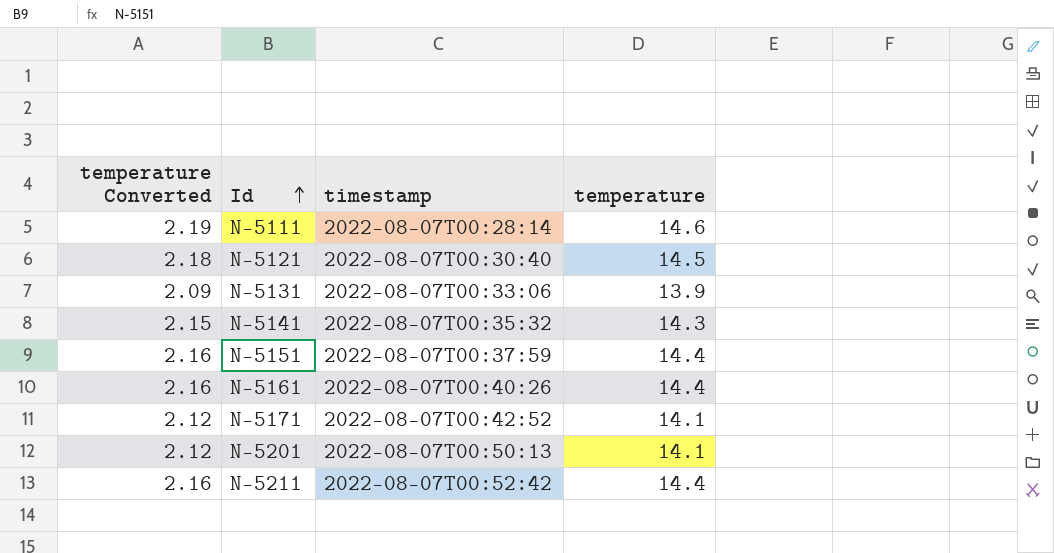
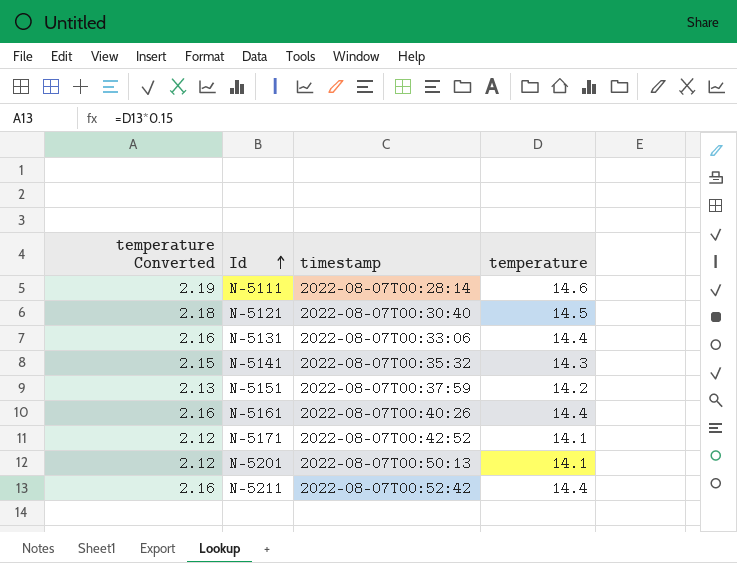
N-5131 | temperature Converted: 2.09 -> 2.16
N-5131 | temperature: 13.9 -> 14.4
N-5151 | temperature Converted: 2.16 -> 2.13
N-5151 | temperature: 14.4 -> 14.2

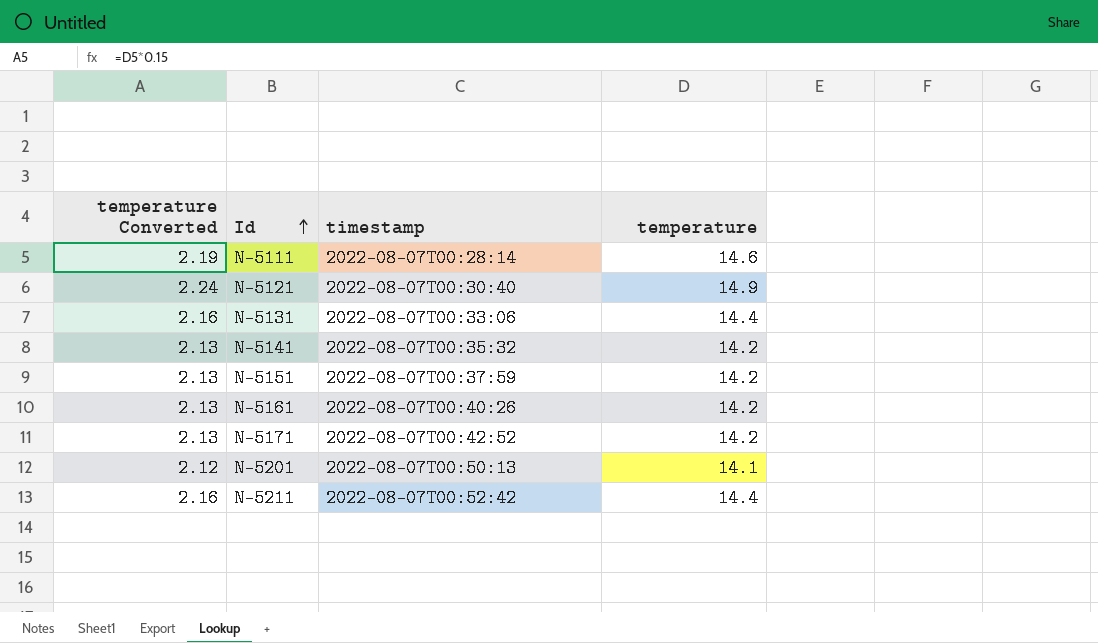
N-5121 | temperature Converted: 2.18 -> 2.24
N-5121 | temperature: 14.5 -> 14.9
N-5141 | temperature Converted: 2.15 -> 2.13
N-5141 | temperature: 14.3 -> 14.2
N-5161 | temperature Converted: 2.16 -> 2.13
N-5161 | temperature: 14.4 -> 14.2
N-5171 | temperature Converted: 2.12 -> 2.13
N-5171 | temperature: 14.1 -> 14.2

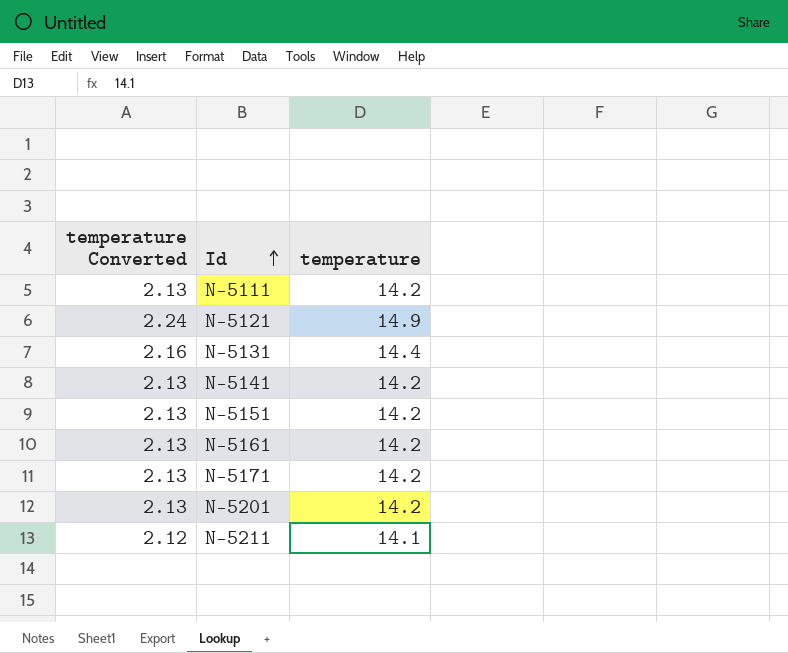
column timestamp | position: 3 -> none
N-5111 | temperature Converted: 2.19 -> 2.13
N-5111 | temperature: 14.6 -> 14.2
N-5201 | temperature Converted: 2.12 -> 2.13
N-5201 | temperature: 14.1 -> 14.2
N-5211 | temperature Converted: 2.16 -> 2.12
N-5211 | temperature: 14.4 -> 14.1

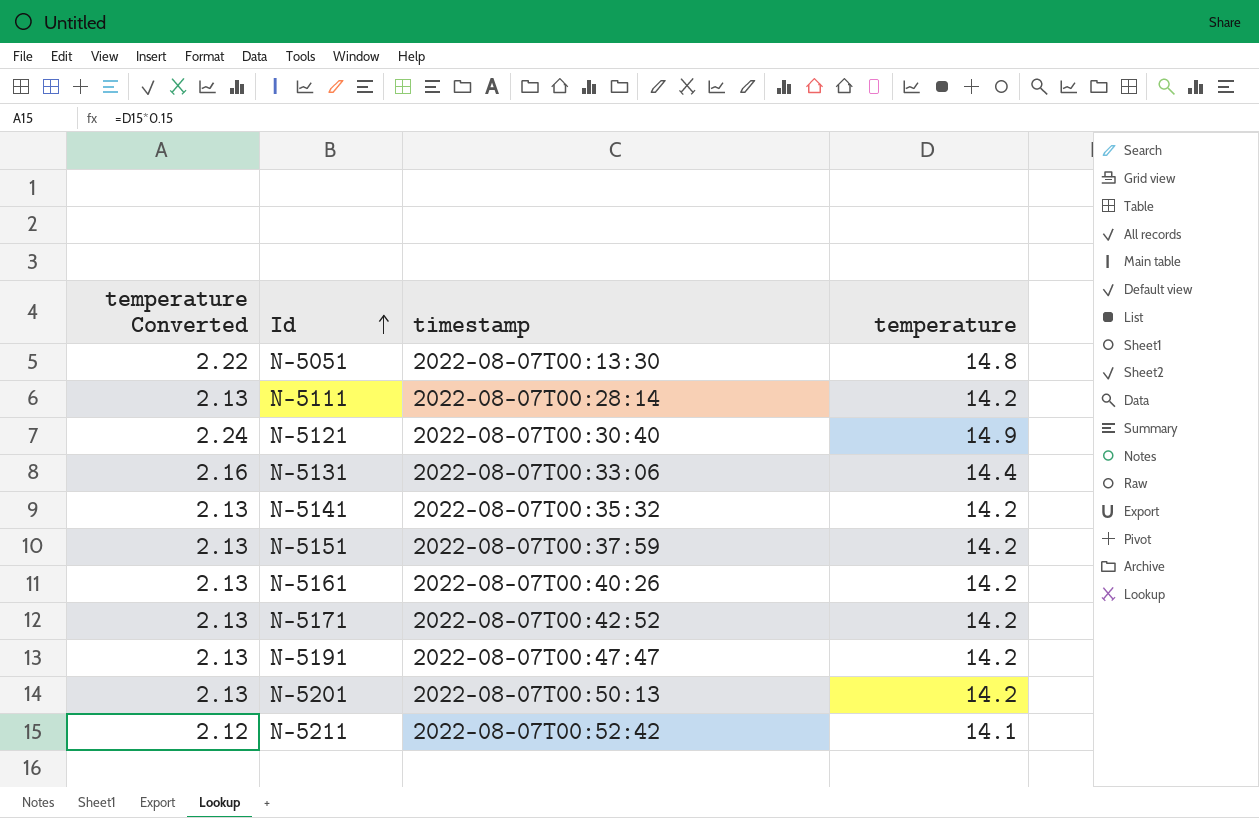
column timestamp | position: none -> 3
row N-5051: none -> 2.22 | 2022-08-07T00:13:30 | 14.8
row N-5191: none -> 2.13 | 2022-08-07T00:47:47 | 14.2

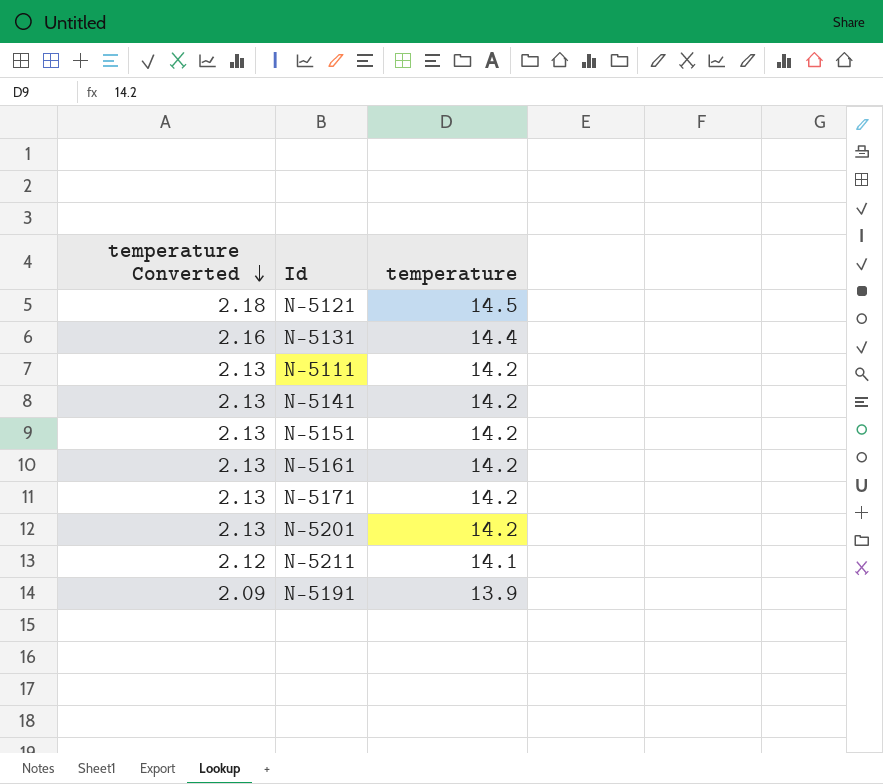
row order: Id ascending -> temperature Converted descending
column timestamp | position: 3 -> none
row N-5051: 2.22 | 2022-08-07T00:13:30 | 14.8 -> none
N-5121 | temperature Converted: 2.24 -> 2.18
N-5121 | temperature: 14.9 -> 14.5
N-5191 | temperature Converted: 2.13 -> 2.09
N-5191 | temperature: 14.2 -> 13.9

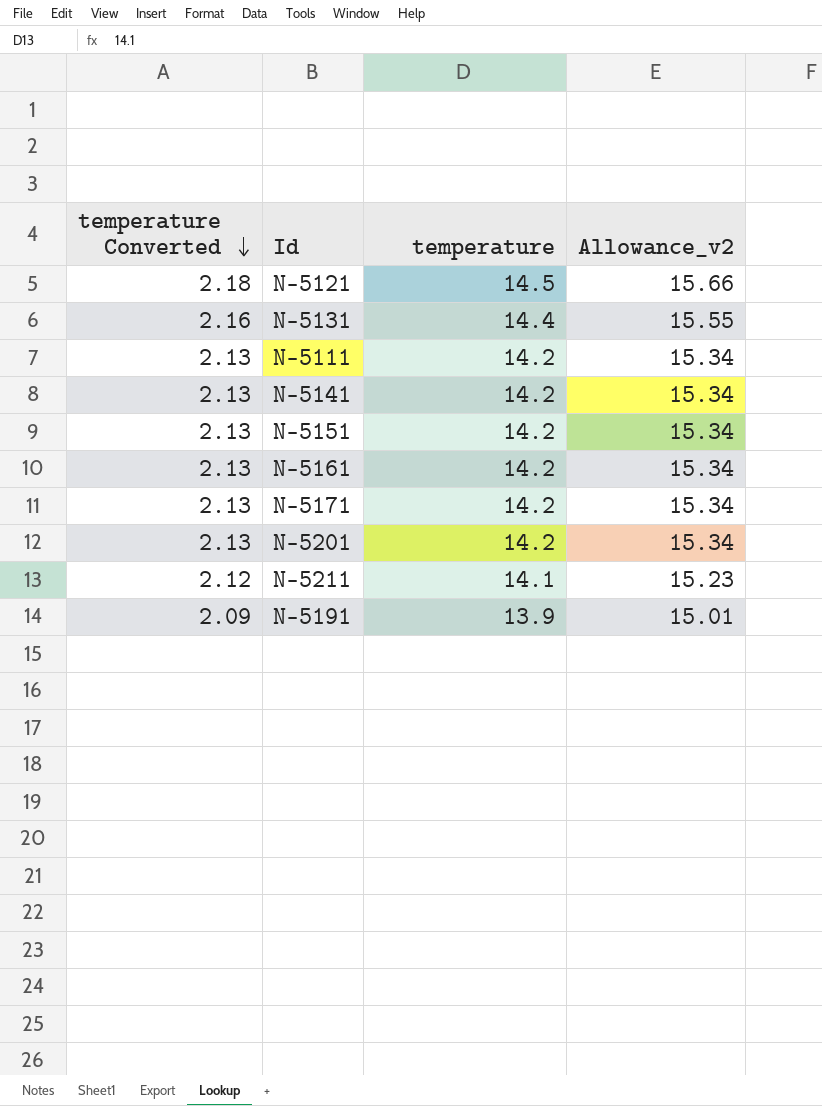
column Allowance_v2 | formula: none -> [temperature] * 1.08

